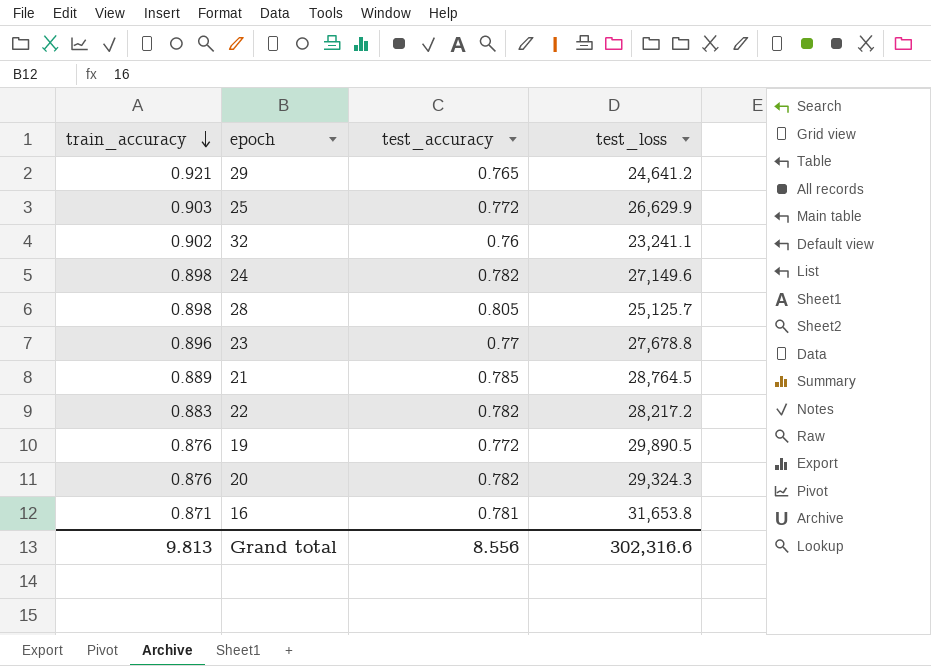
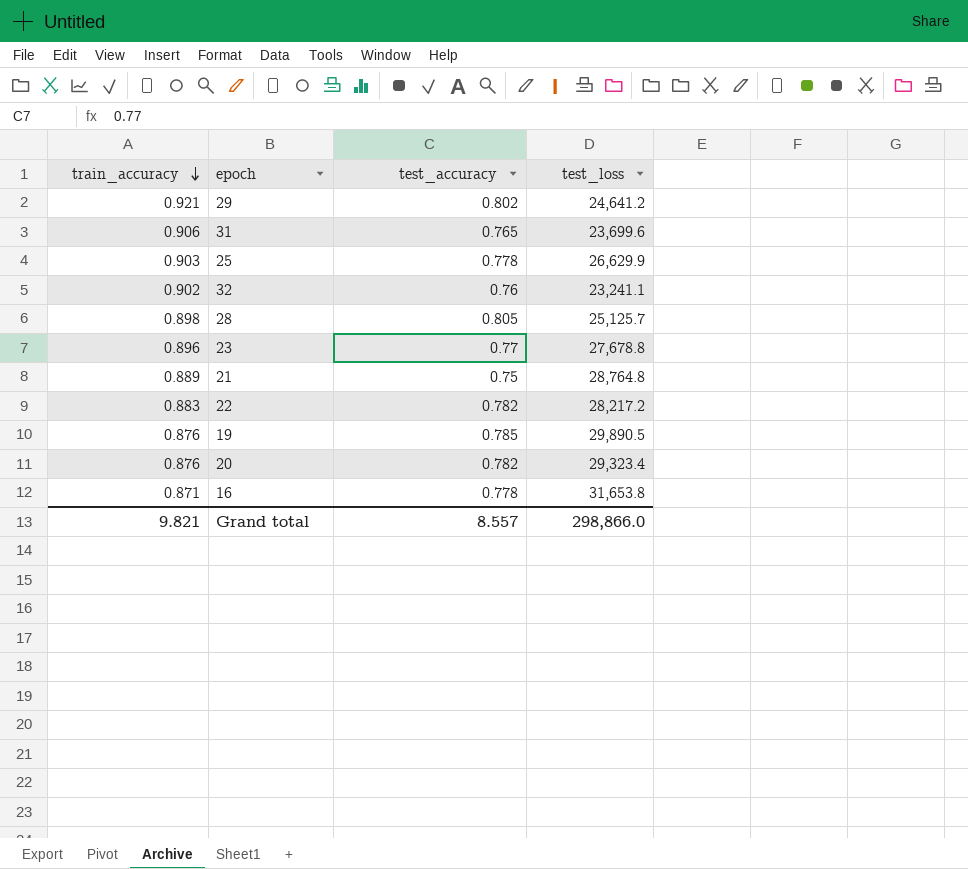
row 24: 0.898 | 0.782 | 27,149.6 -> none
29 | test_accuracy: 0.765 -> 0.802
row 31: none -> 0.906 | 0.765 | 23,699.6
25 | test_accuracy: 0.772 -> 0.778
21 | test_accuracy: 0.785 -> 0.75
21 | test_loss: 28,764.5 -> 28,764.8
19 | test_accuracy: 0.772 -> 0.785
20 | test_loss: 29,324.3 -> 29,323.4
16 | test_accuracy: 0.781 -> 0.778
Grand total | train_accuracy: 9.813 -> 9.821
Grand total | test_accuracy: 8.556 -> 8.557
Grand total | test_loss: 302,316.6 -> 298,866.0

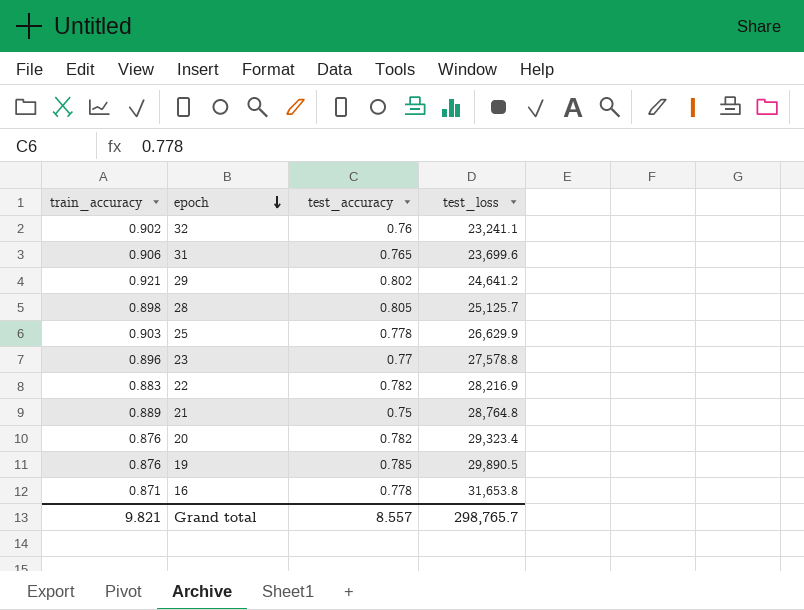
row order: train_accuracy descending -> epoch descending
23 | test_loss: 27,678.8 -> 27,578.8
22 | test_loss: 28,217.2 -> 28,216.9
Grand total | test_loss: 298,866.0 -> 298,765.7

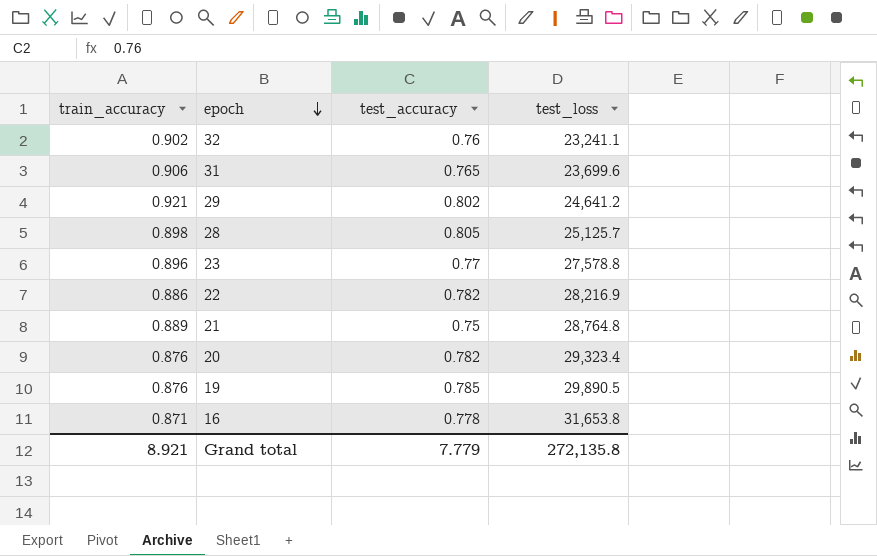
row 25: 0.903 | 0.778 | 26,629.9 -> none
22 | train_accuracy: 0.883 -> 0.886
Grand total | train_accuracy: 9.821 -> 8.921
Grand total | test_accuracy: 8.557 -> 7.779
Grand total | test_loss: 298,765.7 -> 272,135.8

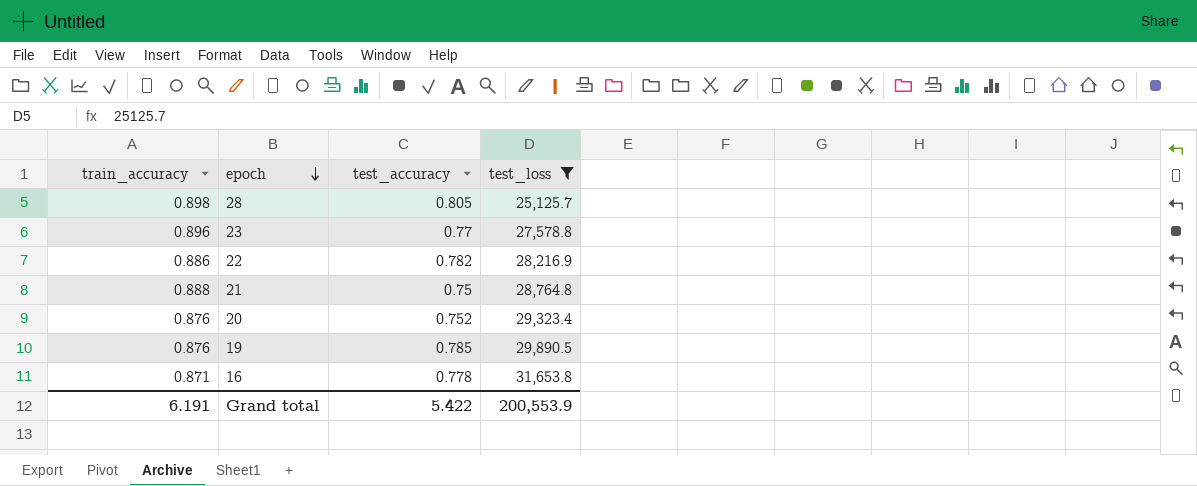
filter: none -> test_loss >= 25,125.7
21 | train_accuracy: 0.889 -> 0.888
20 | test_accuracy: 0.782 -> 0.752
Grand total | train_accuracy: 8.921 -> 6.191
Grand total | test_accuracy: 7.779 -> 5.422
Grand total | test_loss: 272,135.8 -> 200,553.9

